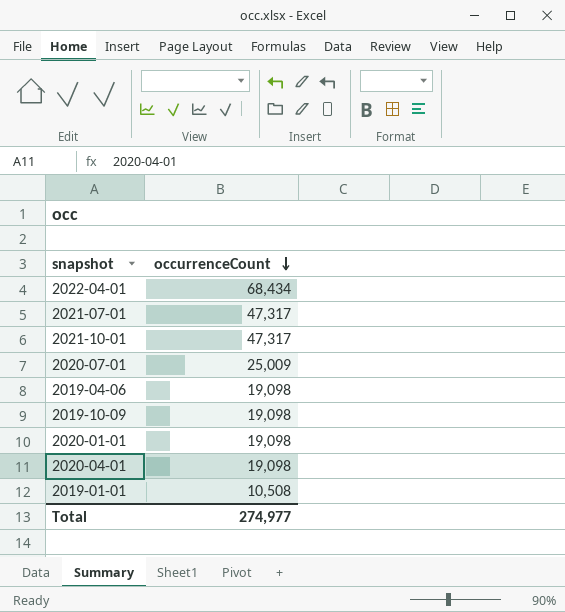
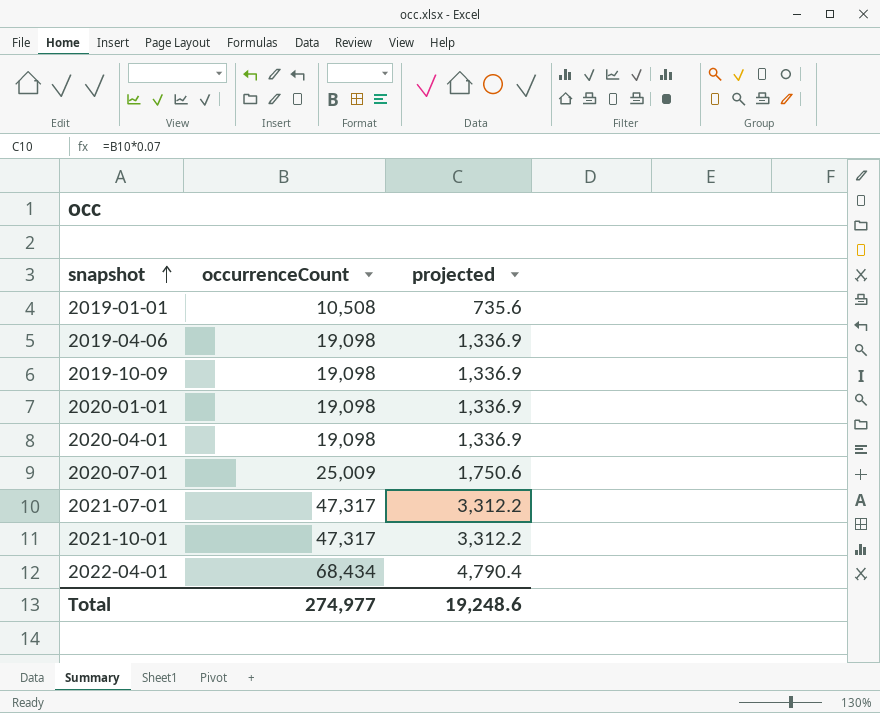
row order: occurrenceCount descending -> snapshot ascending
column projected | formula: none -> [occurrenceCount] * 0.07

